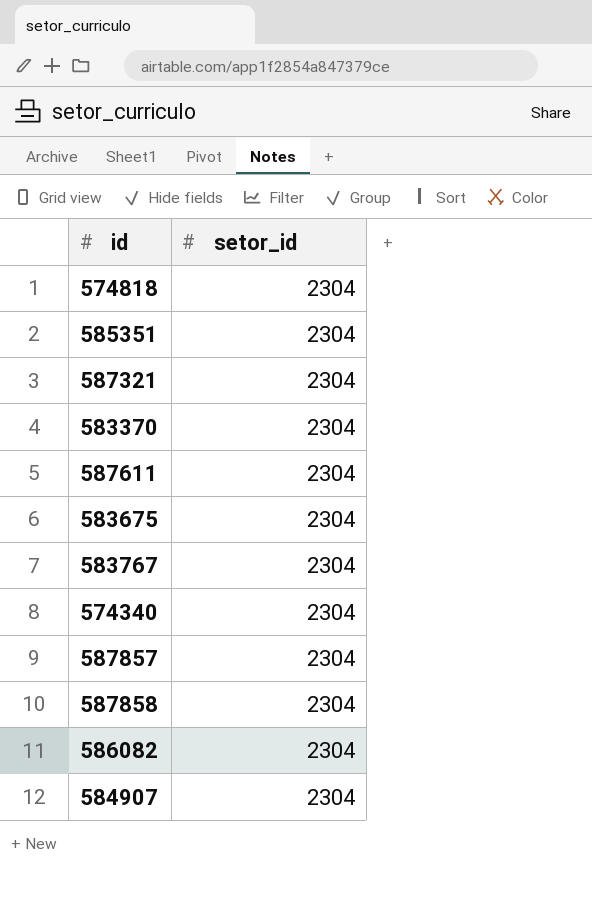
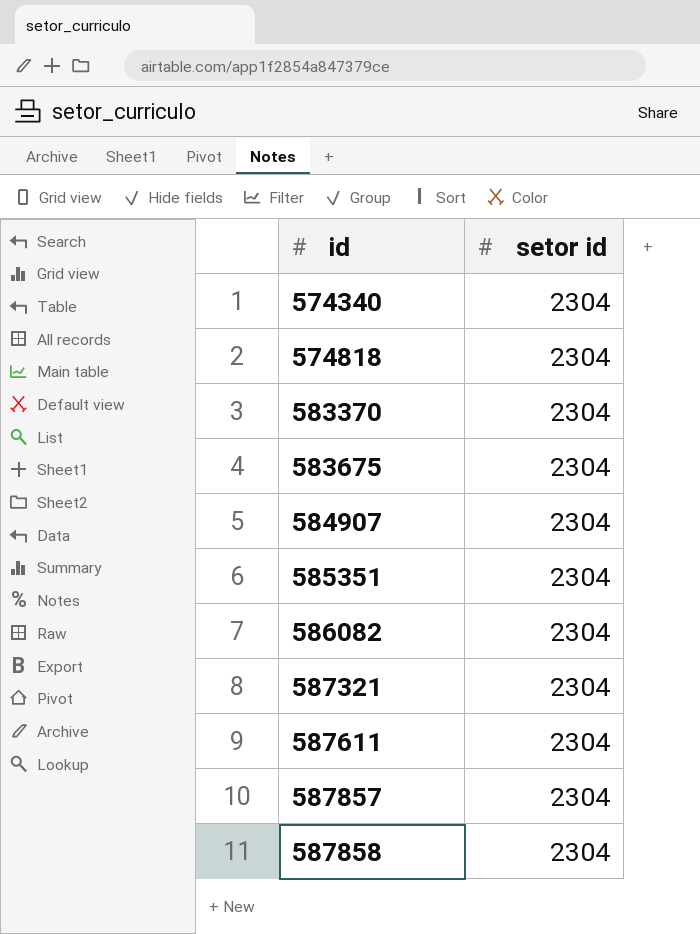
row order: none -> id ascending
column name: setor_id -> setor id
row 583767: 2304 -> none

